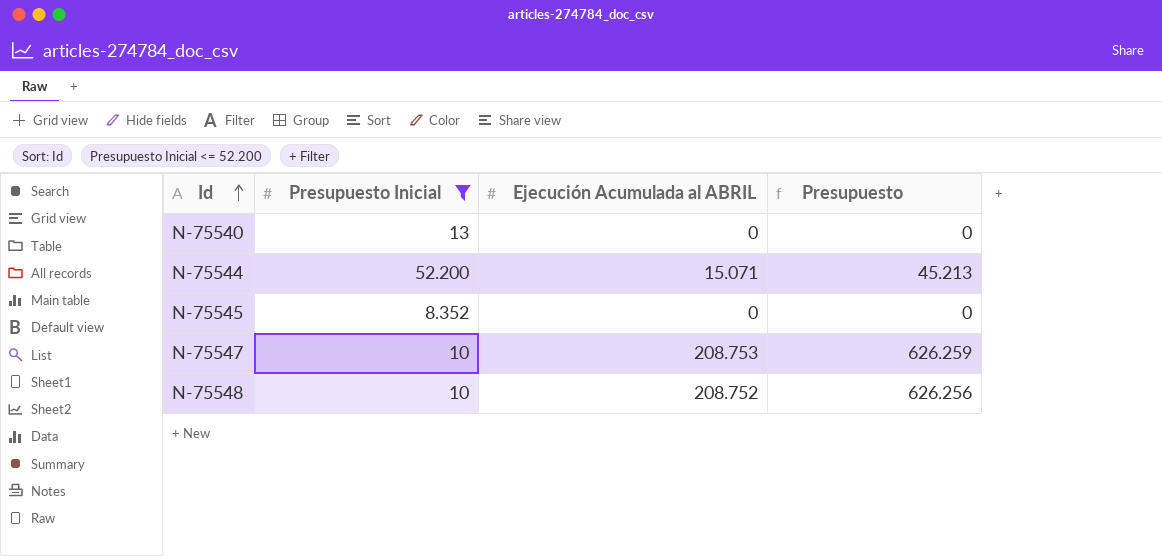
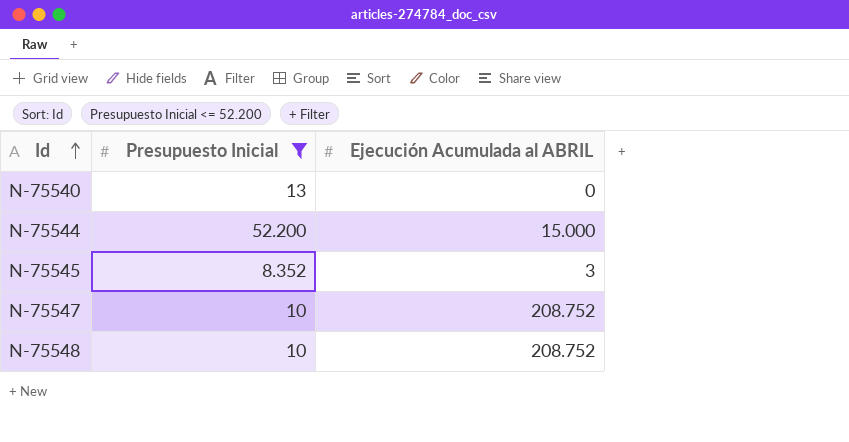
column Presupuesto | formula: [Ejecución Acumulada al ABRIL] * 3 -> none
N-75544 | Ejecución Acumulada al ABRIL: 15.071 -> 15.000
N-75545 | Ejecución Acumulada al ABRIL: 0 -> 3
N-75547 | Ejecución Acumulada al ABRIL: 208.753 -> 208.752

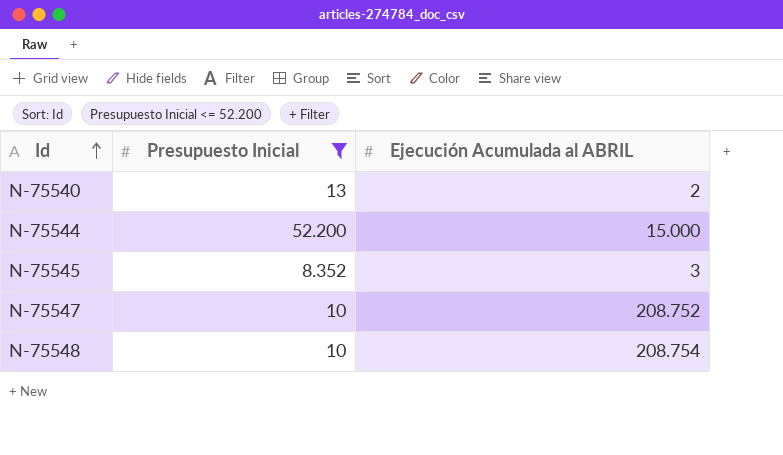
N-75540 | Ejecución Acumulada al ABRIL: 0 -> 2
N-75548 | Ejecución Acumulada al ABRIL: 208.752 -> 208.754

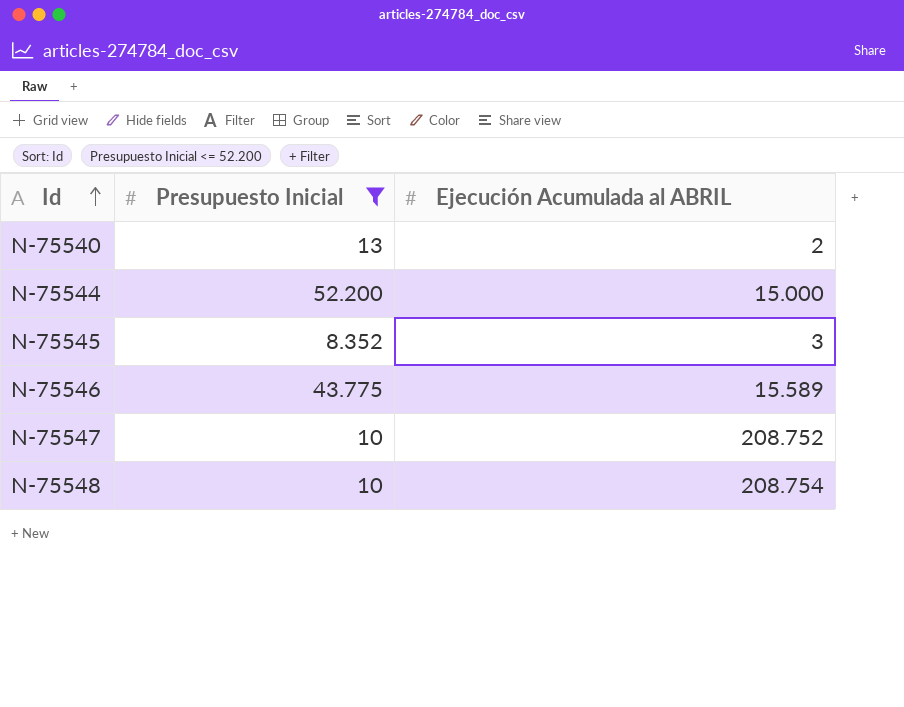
row N-75546: none -> 43.775 | 15.589

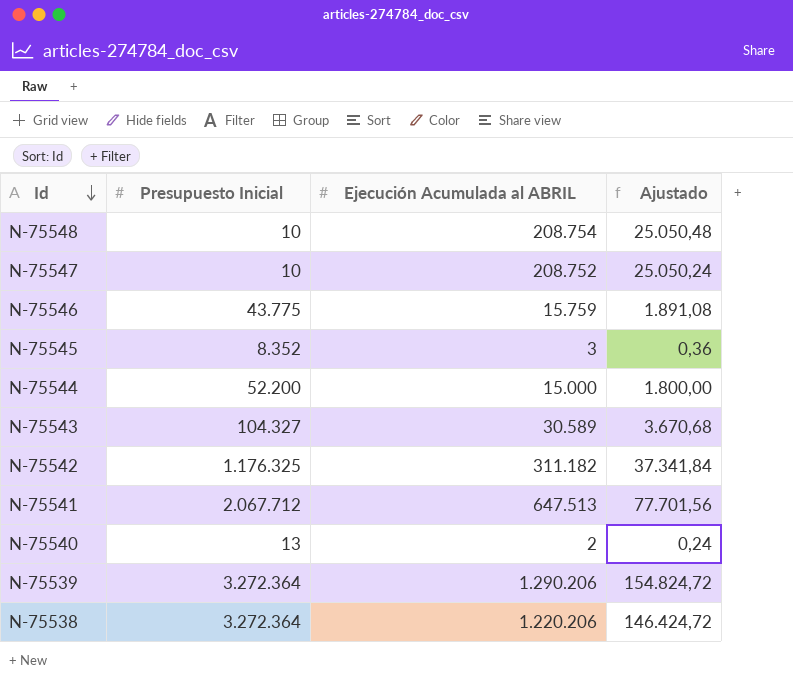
filter: Presupuesto Inicial <= 52.200 -> none
row order: Id ascending -> Id descending
column Ajustado | formula: none -> [Ejecución Acumulada al ABRIL] * 0,12
N-75546 | Ejecución Acumulada al ABRIL: 15.589 -> 15.759

